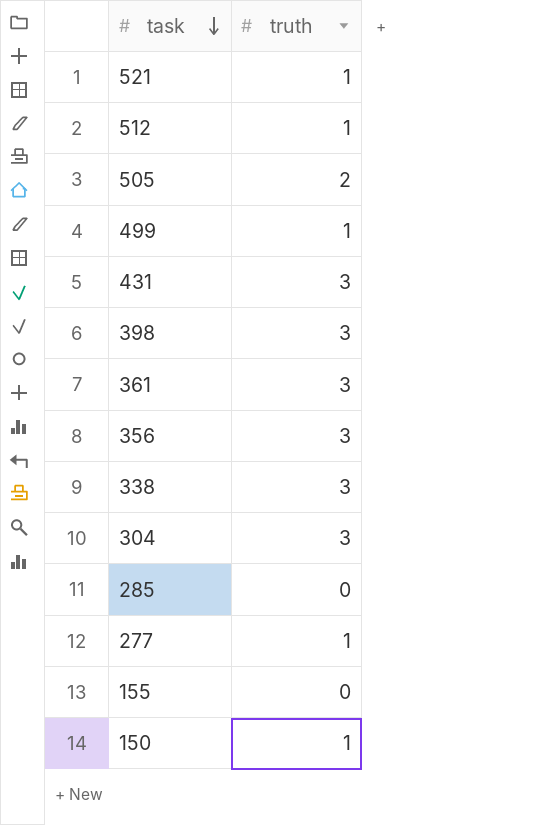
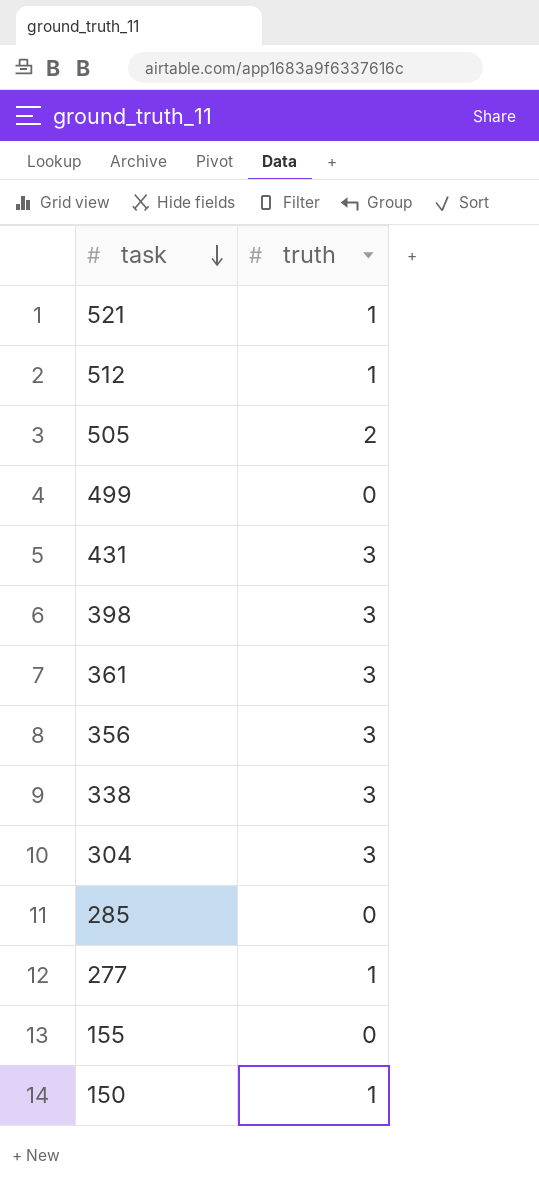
499 | truth: 1 -> 0

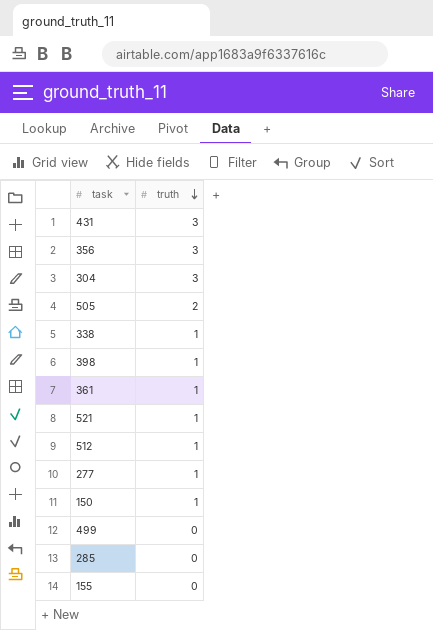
row order: task descending -> truth descending
338 | truth: 3 -> 1
398 | truth: 3 -> 1
361 | truth: 3 -> 1

